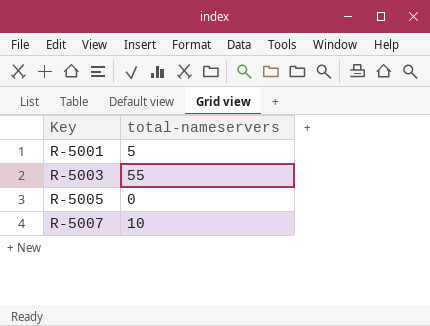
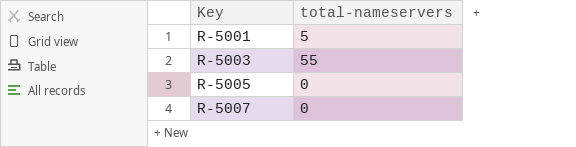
R-5007 | total-nameservers: 10 -> 0

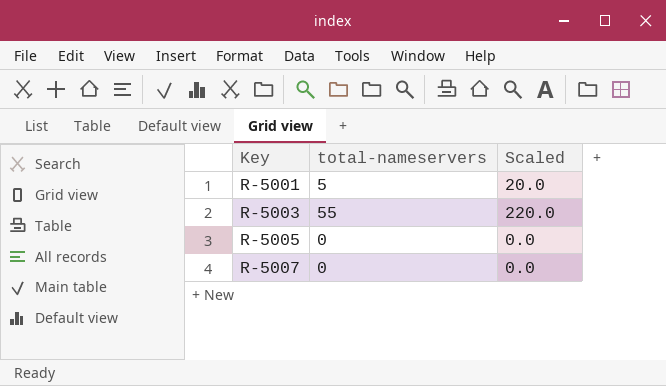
column Scaled | formula: none -> [total-nameservers] * 4

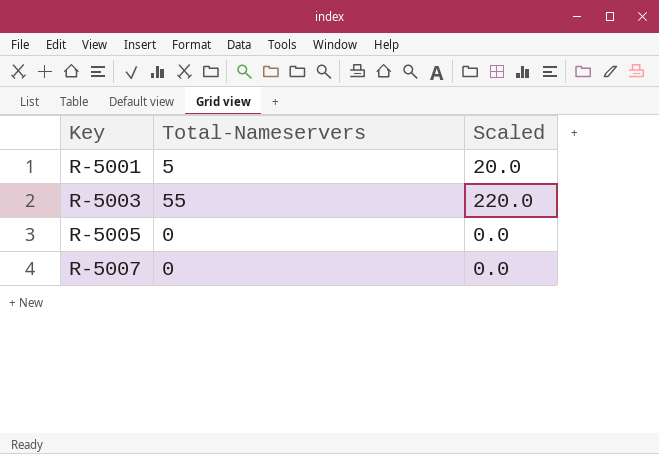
column name: total-nameservers -> Total-Nameservers

